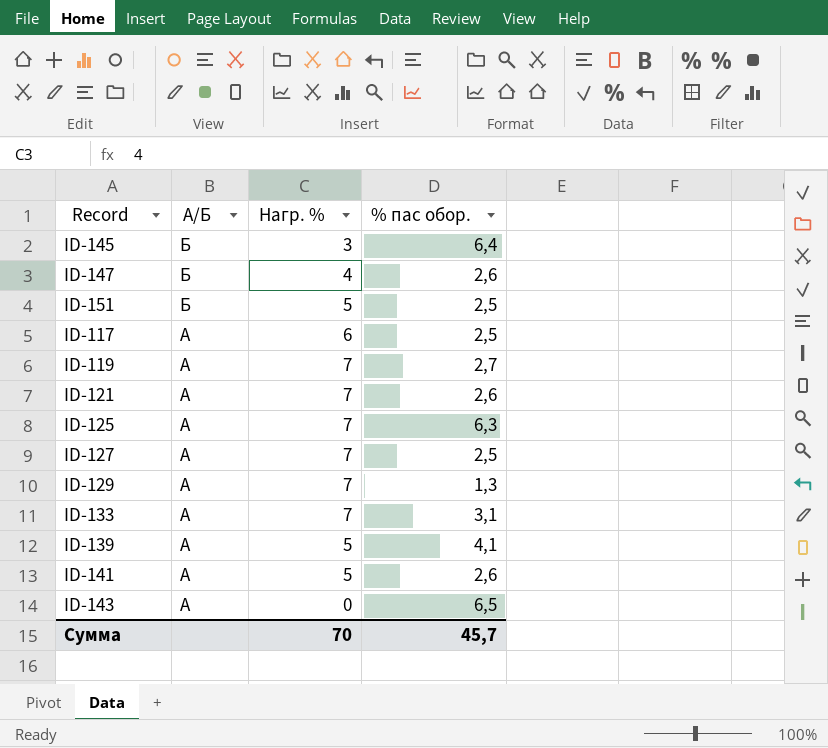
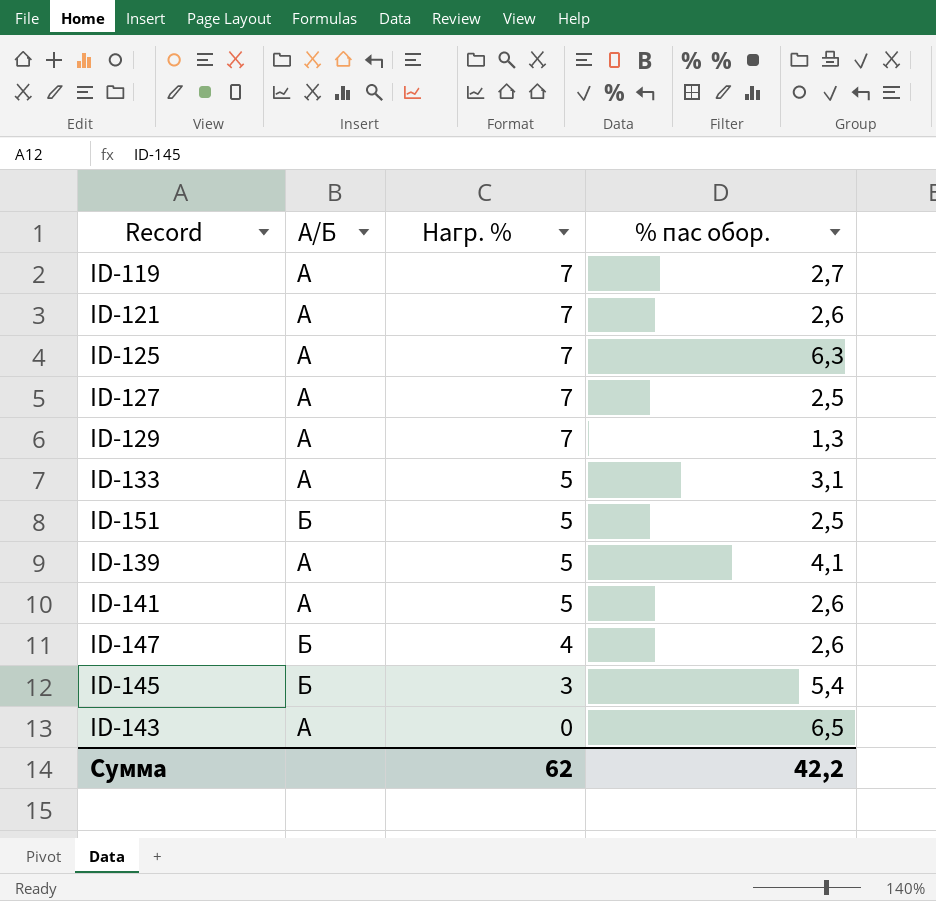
row order: А/Б descending -> Нагр. % descending
row ID-117: А | 6 | 2,5 -> none
ID-133 | Нагр. %: 7 -> 5
ID-145 | % пас обор.: 6,4 -> 5,4
Сумма | Нагр. %: 70 -> 62
Сумма | % пас обор.: 45,7 -> 42,2

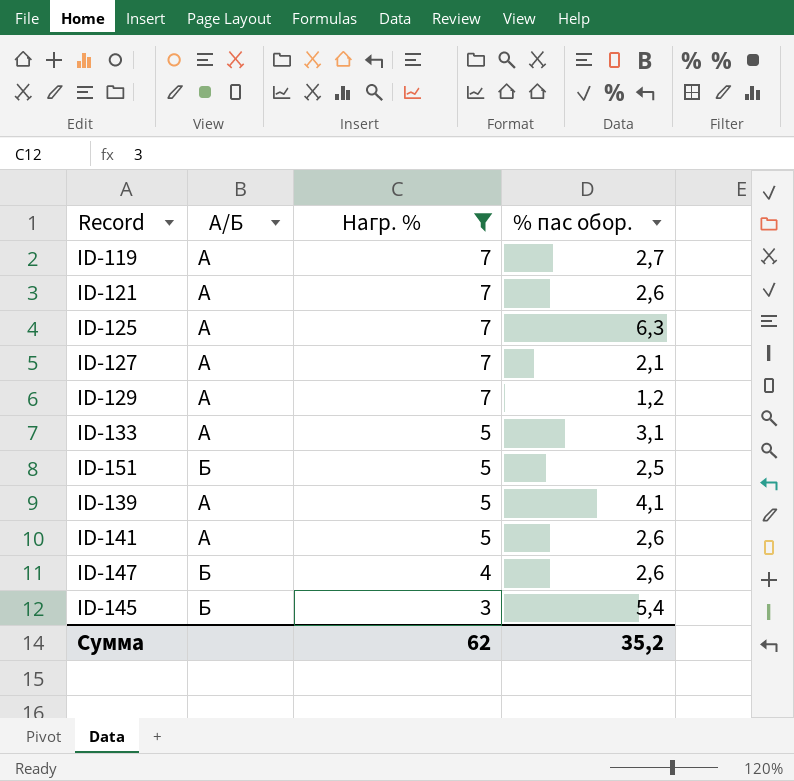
filter: none -> Нагр. % != 0
ID-127 | % пас обор.: 2,5 -> 2,1
ID-129 | % пас обор.: 1,3 -> 1,2
Сумма | % пас обор.: 42,2 -> 35,2

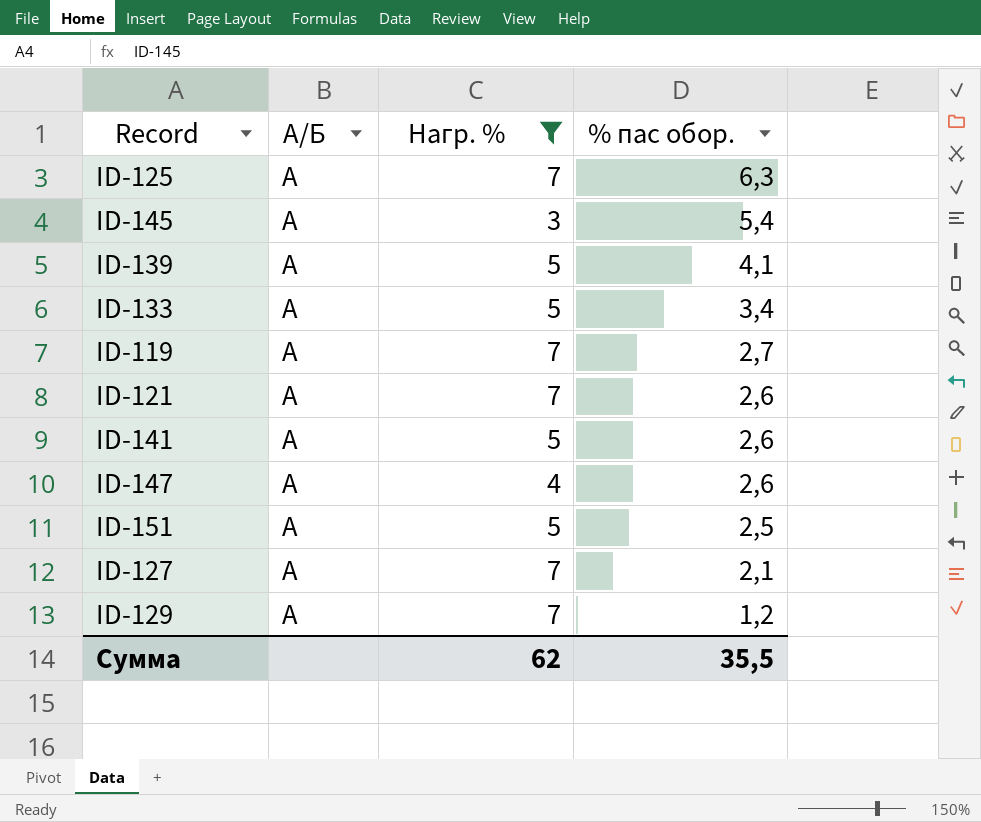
row order: Нагр. % descending -> % пас обор. descending
ID-145 | А/Б: Б -> А
ID-133 | % пас обор.: 3,1 -> 3,4
ID-147 | А/Б: Б -> А
ID-151 | А/Б: Б -> А
Сумма | % пас обор.: 35,2 -> 35,5

